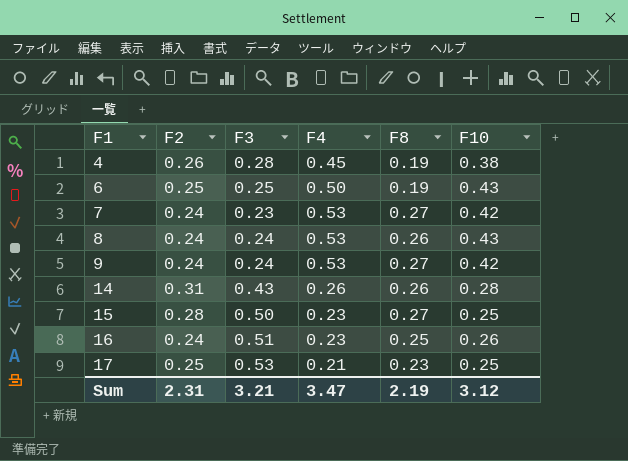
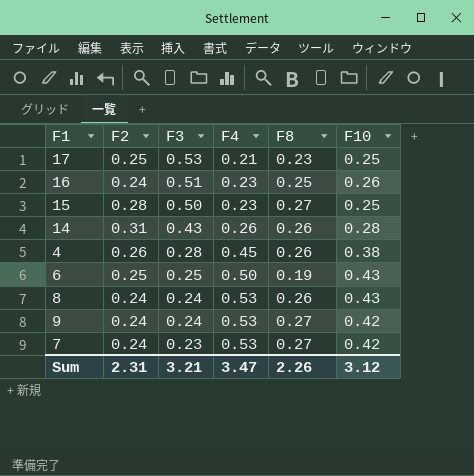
row order: F1 ascending -> F3 descending
4 | F8: 0.19 -> 0.26
Sum | F8: 2.19 -> 2.26

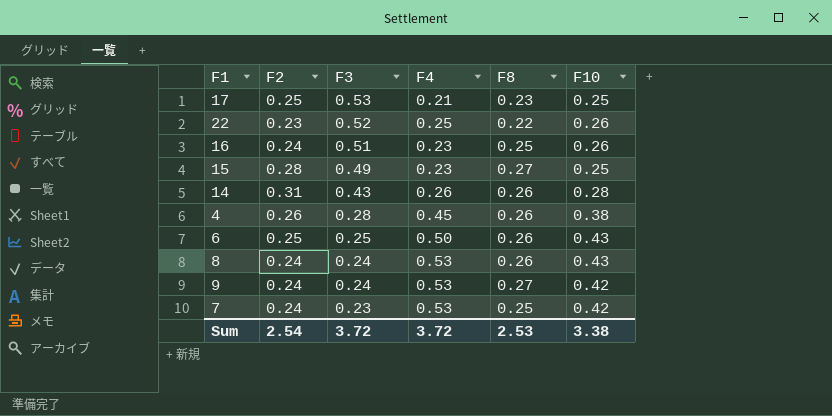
row 22: none -> 0.23 | 0.52 | 0.25 | 0.22 | 0.26
15 | F3: 0.50 -> 0.49
6 | F8: 0.19 -> 0.26
7 | F8: 0.27 -> 0.25
Sum | F2: 2.31 -> 2.54
Sum | F3: 3.21 -> 3.72
Sum | F4: 3.47 -> 3.72
Sum | F8: 2.26 -> 2.53
Sum | F10: 3.12 -> 3.38

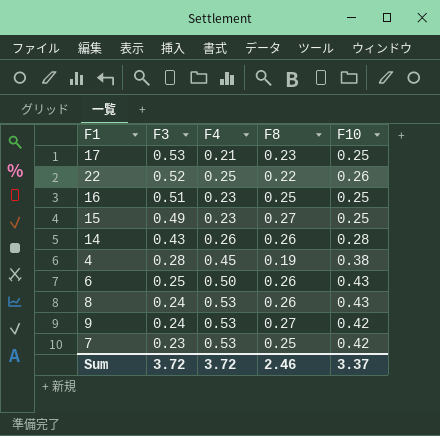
column F2 | position: 2 -> none
16 | F10: 0.26 -> 0.25
4 | F8: 0.26 -> 0.19
Sum | F8: 2.53 -> 2.46
Sum | F10: 3.38 -> 3.37

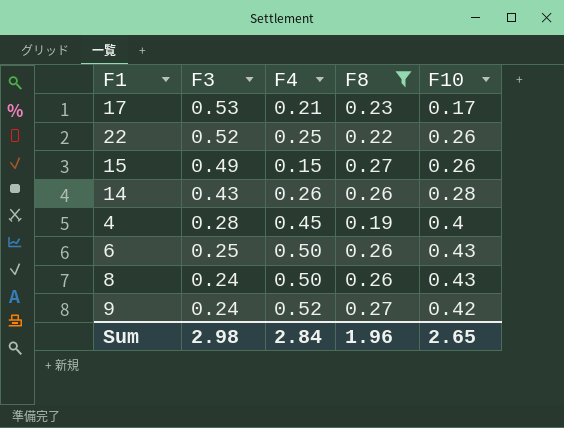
filter: none -> F8 != 0.25
17 | F10: 0.25 -> 0.17
15 | F4: 0.23 -> 0.15
15 | F10: 0.25 -> 0.26
4 | F10: 0.38 -> 0.4
8 | F4: 0.53 -> 0.50
9 | F4: 0.53 -> 0.52
Sum | F3: 3.72 -> 2.98
Sum | F4: 3.72 -> 2.84
Sum | F8: 2.46 -> 1.96
Sum | F10: 3.37 -> 2.65

